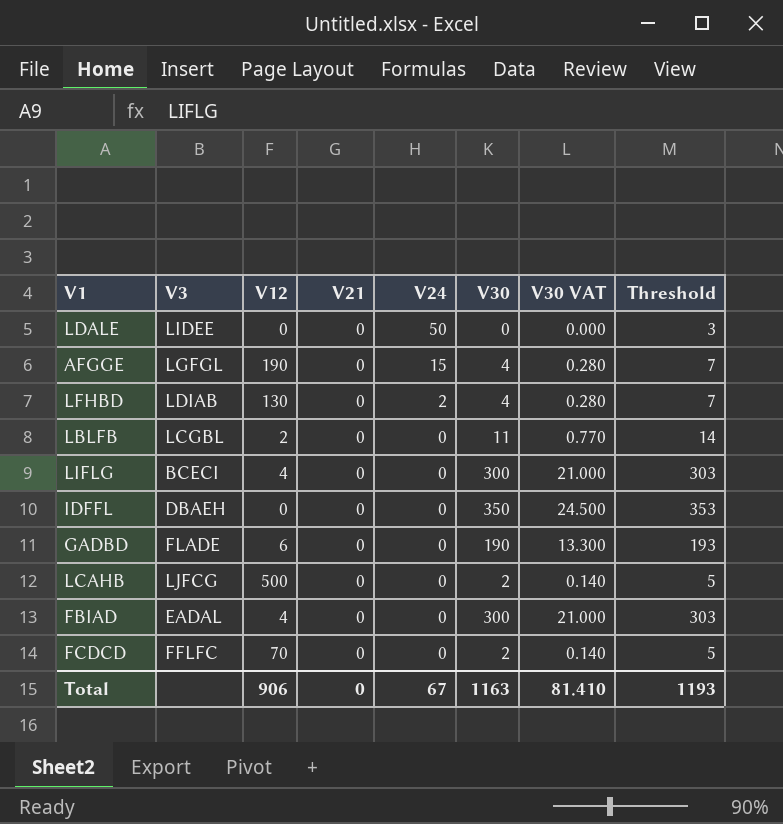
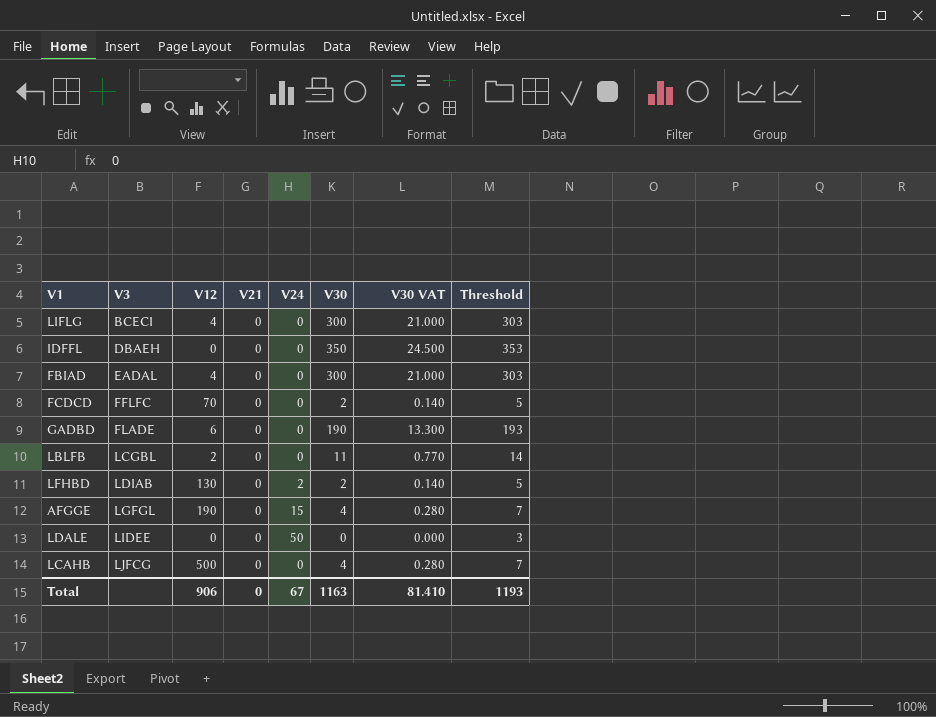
row order: V24 descending -> V3 ascending
LFHBD | V30: 4 -> 2
LFHBD | V30 VAT: 0.280 -> 0.140
LFHBD | Threshold: 7 -> 5
LCAHB | V30: 2 -> 4
LCAHB | V30 VAT: 0.140 -> 0.280
LCAHB | Threshold: 5 -> 7

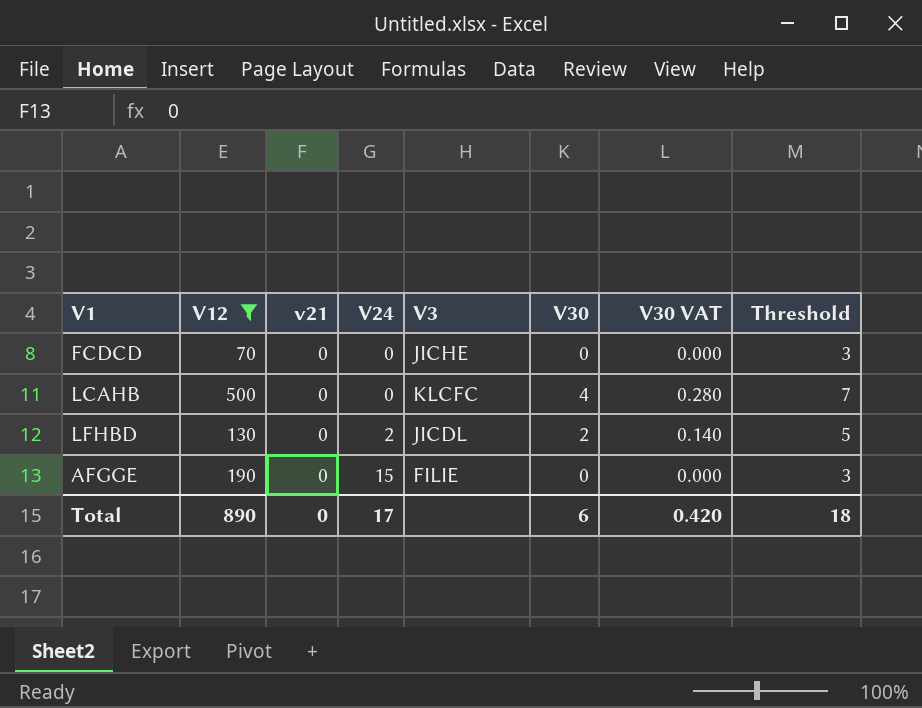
filter: none -> V12 >= 70
row order: V3 ascending -> V24 ascending
column name: V21 -> v21
column V3 | position: 2 -> 5
FCDCD | V3: FFLFC -> JICHE
FCDCD | V30: 2 -> 0
FCDCD | V30 VAT: 0.140 -> 0.000
FCDCD | Threshold: 5 -> 3
LCAHB | V3: LJFCG -> KLCFC
LFHBD | V3: LDIAB -> JICDL
AFGGE | V3: LGFGL -> FILIE
AFGGE | V30: 4 -> 0
AFGGE | V30 VAT: 0.280 -> 0.000
AFGGE | Threshold: 7 -> 3
Total | V12: 906 -> 890
Total | V24: 67 -> 17
Total | V30: 1163 -> 6
Total | V30 VAT: 81.410 -> 0.420
Total | Threshold: 1193 -> 18

